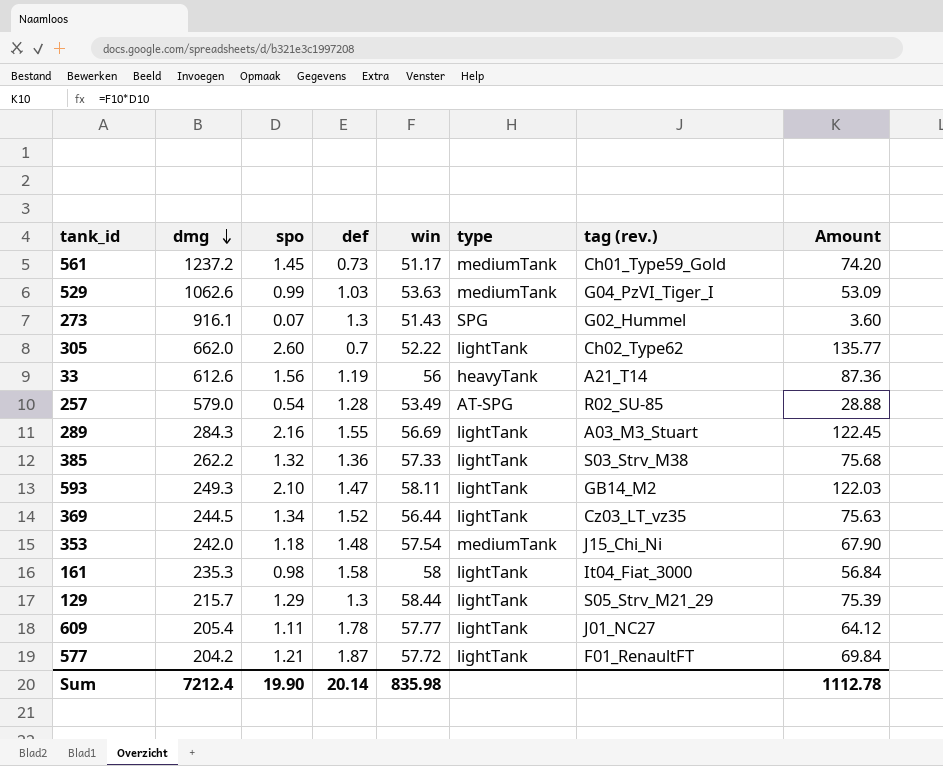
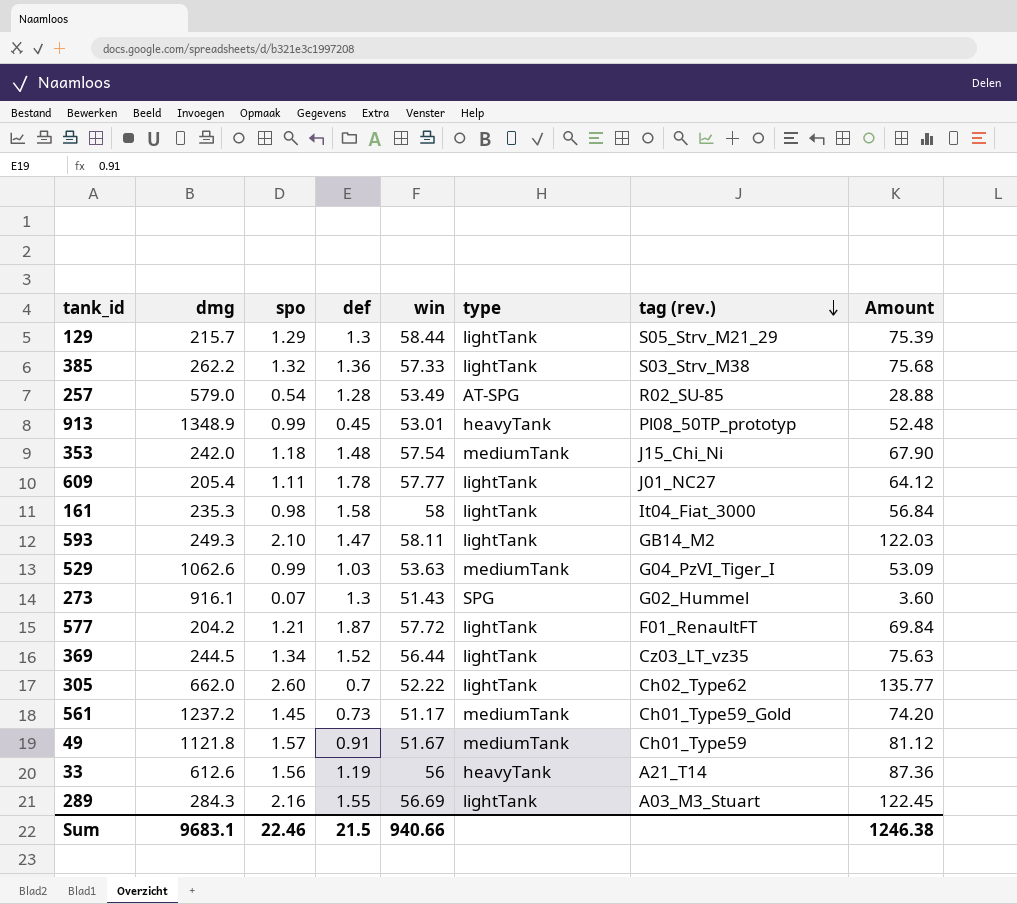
row order: dmg descending -> tag (rev.) descending
row 913: none -> 1348.9 | 0.99 | 0.45 | 53.01 | heavyTank | Pl08_50TP_prototyp | 52.48
row 49: none -> 1121.8 | 1.57 | 0.91 | 51.67 | mediumTank | Ch01_Type59 | 81.12
Sum | dmg: 7212.4 -> 9683.1
Sum | spo: 19.90 -> 22.46
Sum | def: 20.14 -> 21.5
Sum | win: 835.98 -> 940.66
Sum | Amount: 1112.78 -> 1246.38

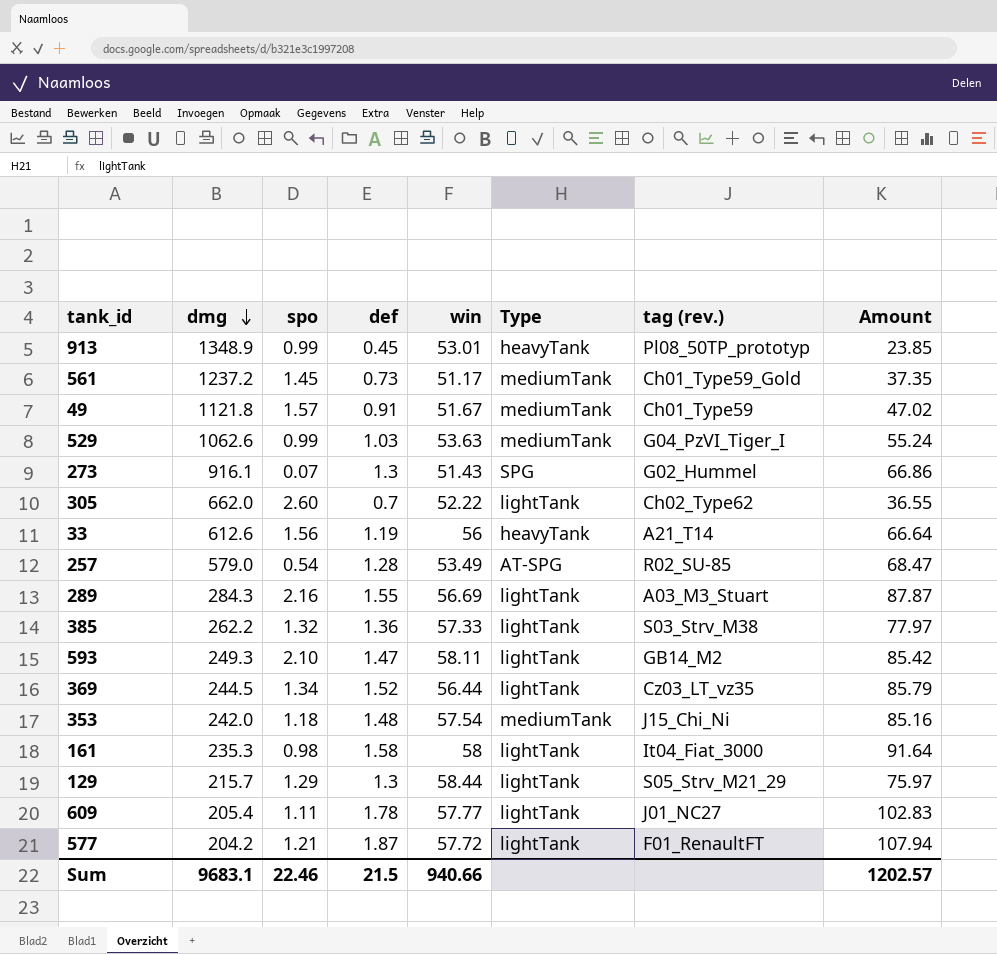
row order: tag (rev.) descending -> dmg descending
column name: type -> Type
column Amount | formula: [spo] * [win] -> [def] * [win]
Sum | Amount: 1246.38 -> 1202.57

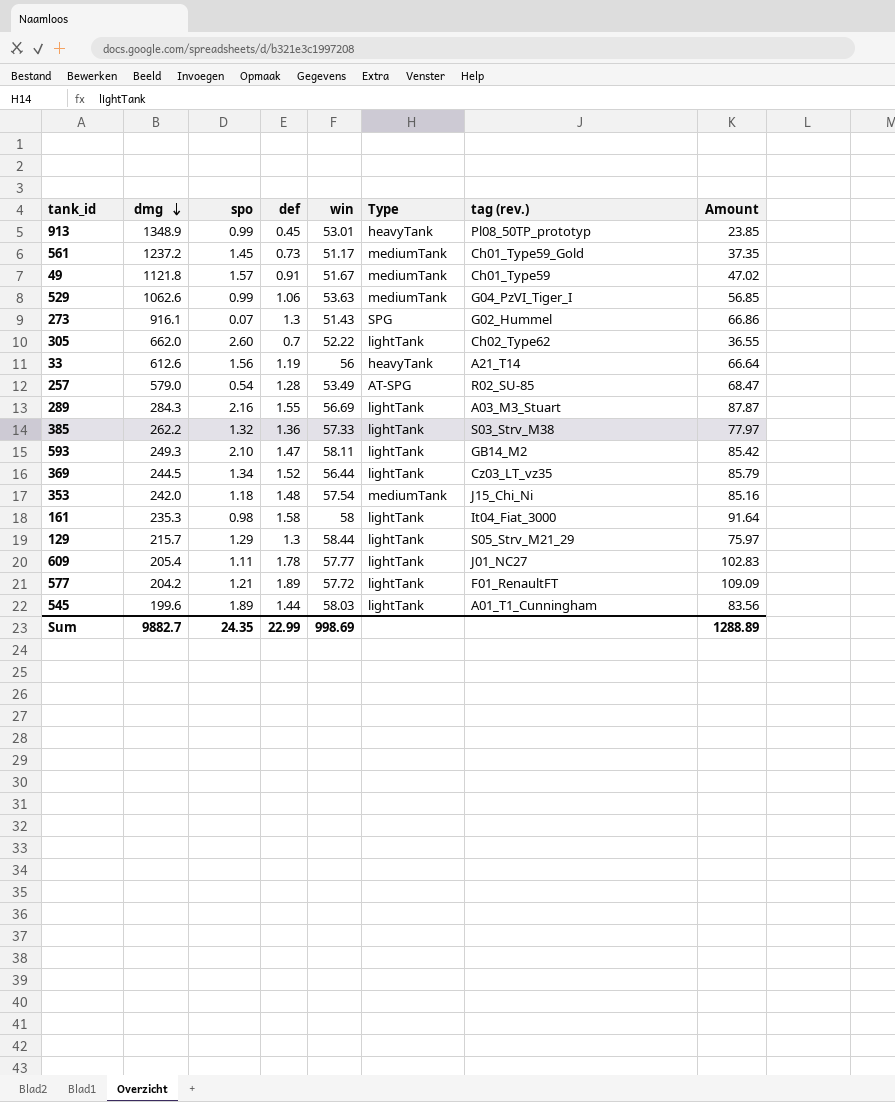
529 | def: 1.03 -> 1.06
529 | Amount: 55.24 -> 56.85
577 | def: 1.87 -> 1.89
577 | Amount: 107.94 -> 109.09
row 545: none -> 199.6 | 1.89 | 1.44 | 58.03 | lightTank | A01_T1_Cunningham | 83.56
Sum | dmg: 9683.1 -> 9882.7
Sum | spo: 22.46 -> 24.35
Sum | def: 21.5 -> 22.99
Sum | win: 940.66 -> 998.69
Sum | Amount: 1202.57 -> 1288.89

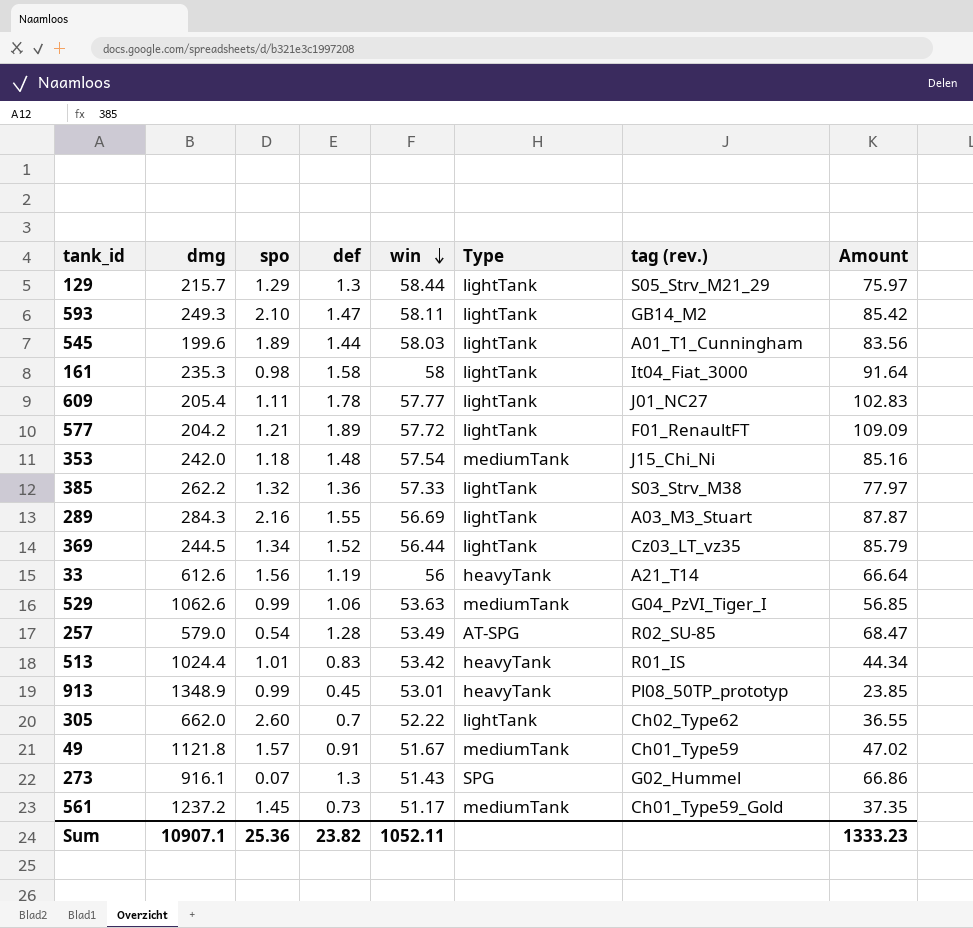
row order: dmg descending -> win descending
row 513: none -> 1024.4 | 1.01 | 0.83 | 53.42 | heavyTank | R01_IS | 44.34
Sum | dmg: 9882.7 -> 10907.1
Sum | spo: 24.35 -> 25.36
Sum | def: 22.99 -> 23.82
Sum | win: 998.69 -> 1052.11
Sum | Amount: 1288.89 -> 1333.23

